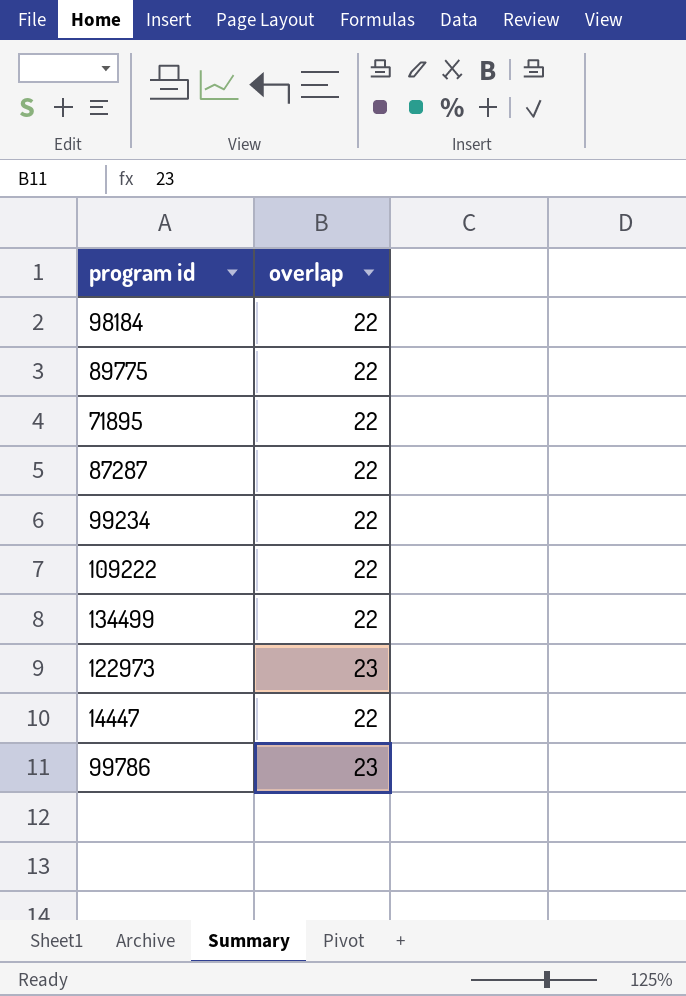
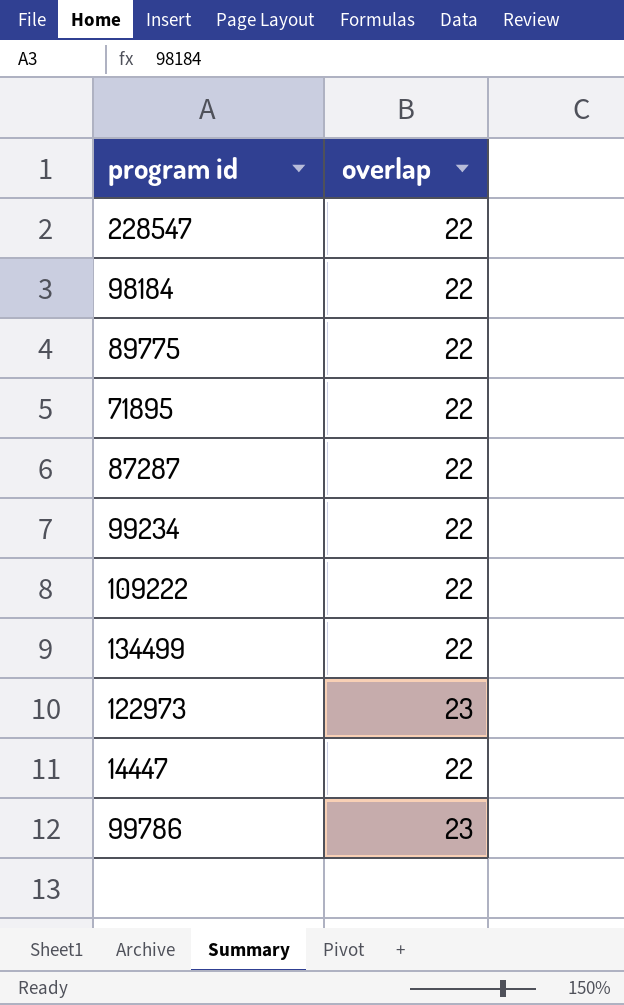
row 228547: none -> 22

